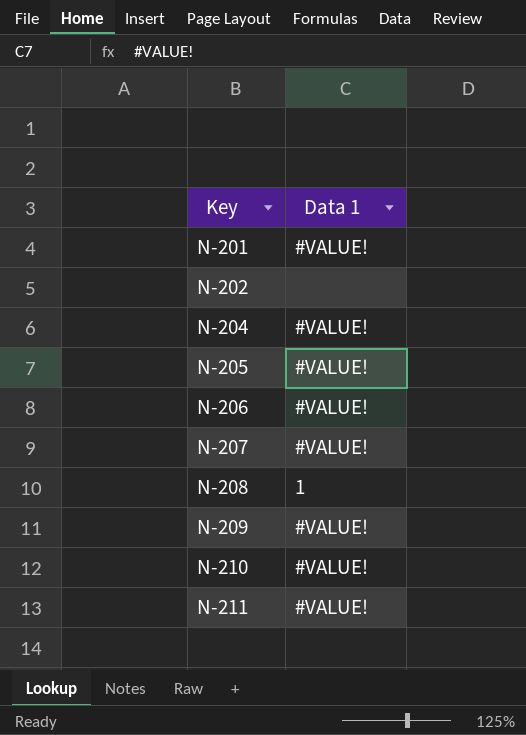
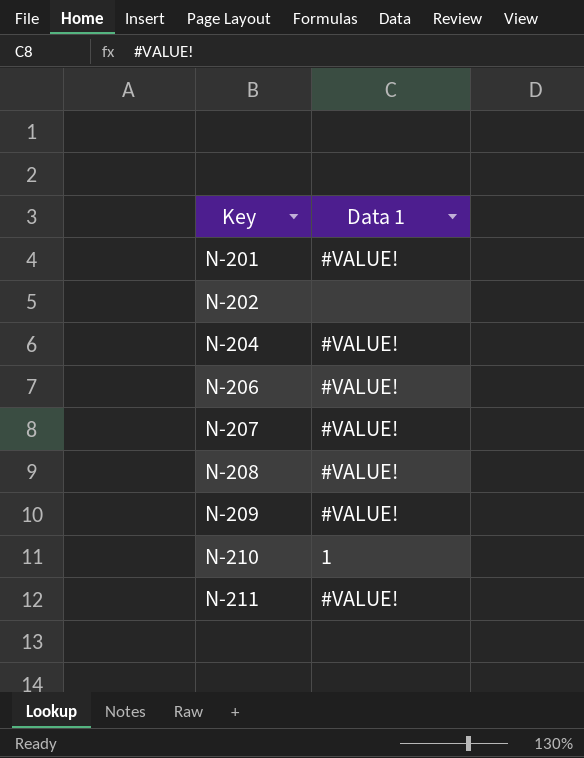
row N-205: #VALUE! -> none
N-208 | Data 1: 1 -> #VALUE!
N-210 | Data 1: #VALUE! -> 1

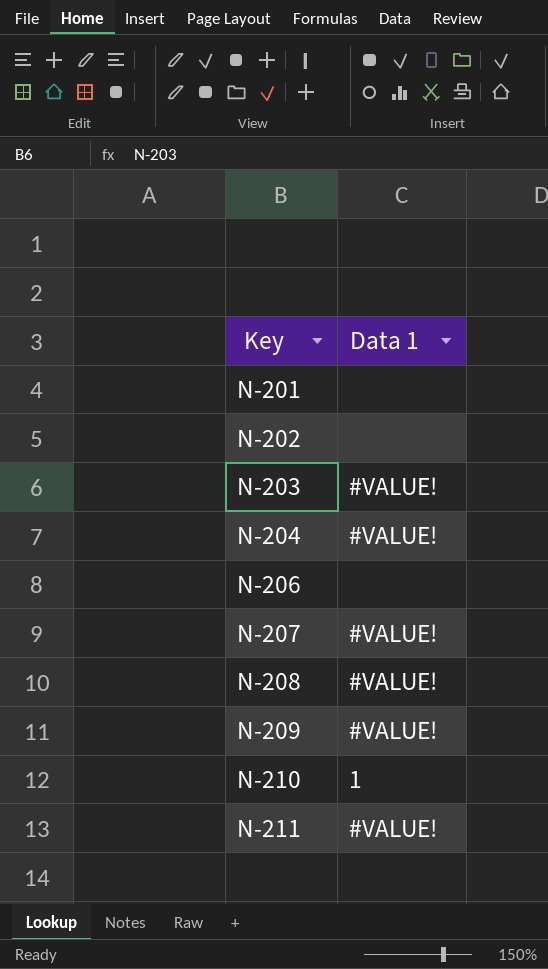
N-201 | Data 1: #VALUE! -> none
row N-203: none -> #VALUE!
N-206 | Data 1: #VALUE! -> none

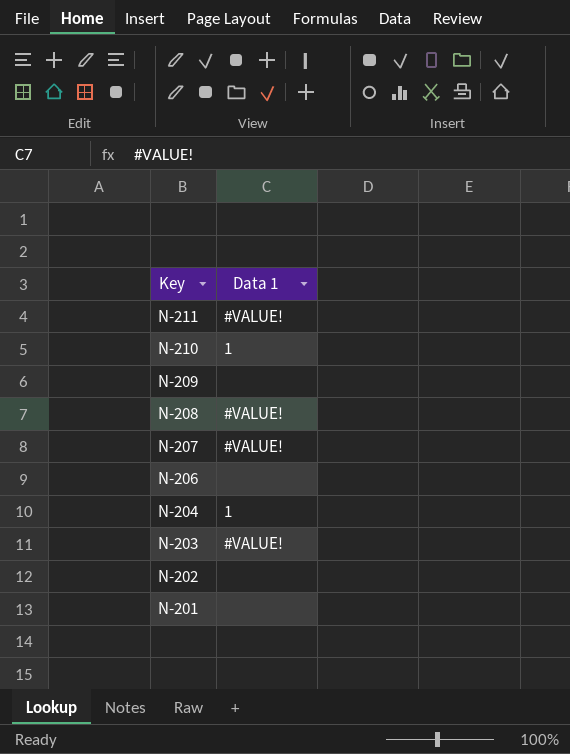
row order: Key ascending -> Key descending
N-209 | Data 1: #VALUE! -> none
N-204 | Data 1: #VALUE! -> 1

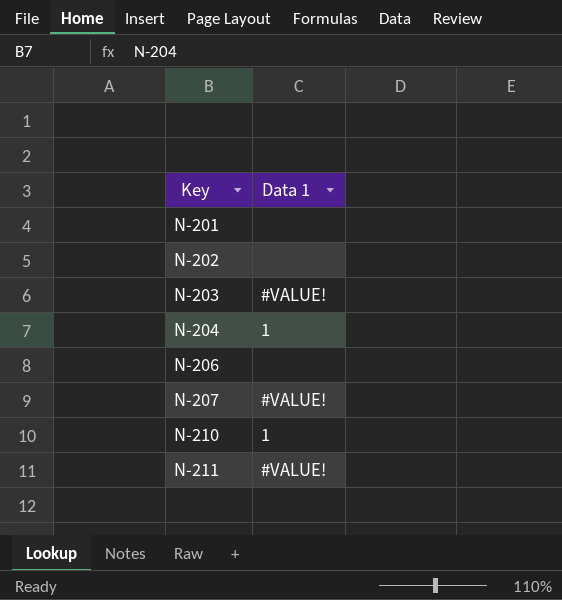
row order: Key descending -> Key ascending
row N-209: none -> none
row N-208: #VALUE! -> none

